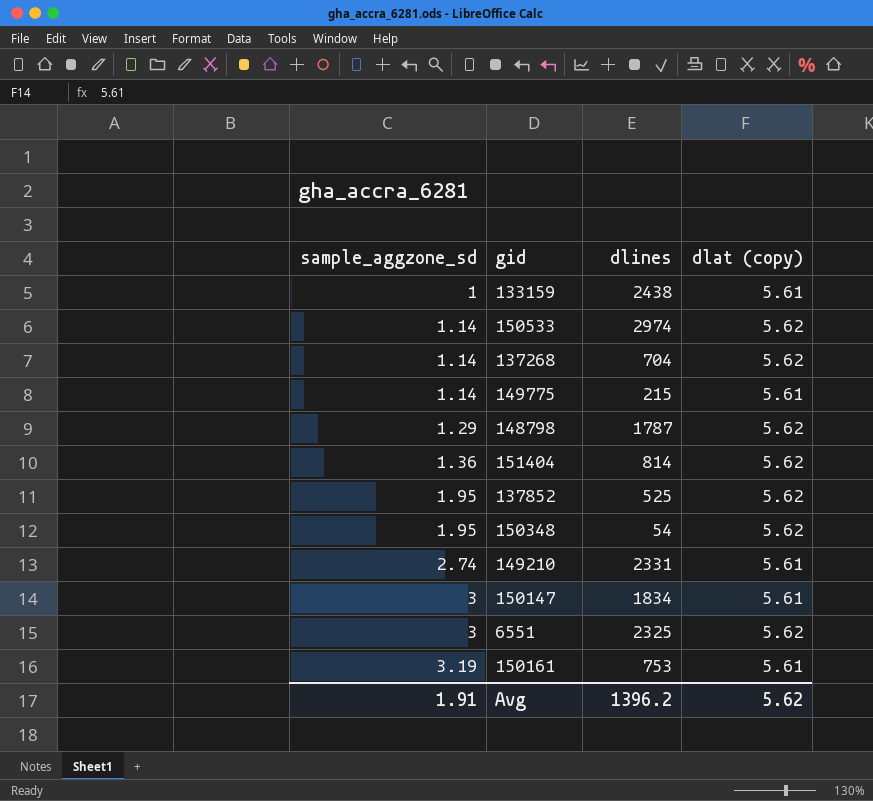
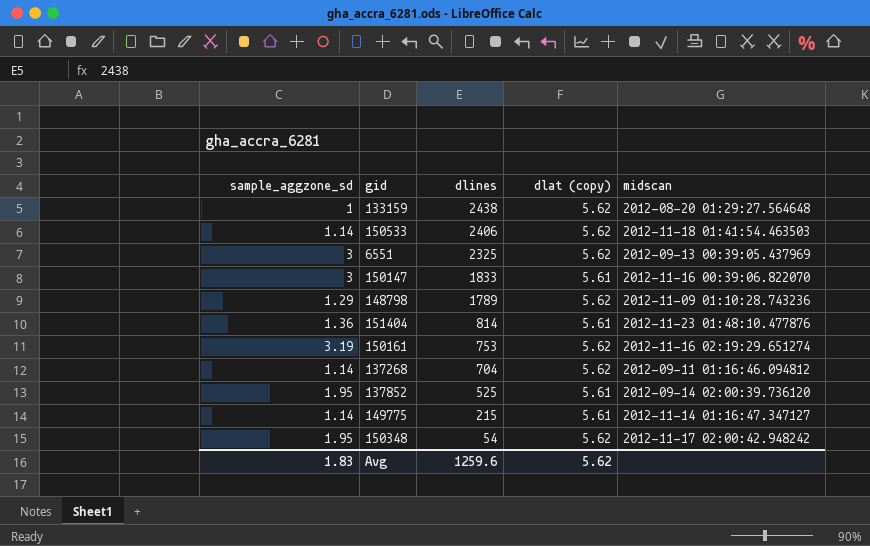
row order: sample_aggzone_sd ascending -> dlines descending
column midscan | position: none -> 5
row 149210: 2.74 | 2331 | 5.61 -> none
133159 | dlat (copy): 5.61 -> 5.62
150533 | dlines: 2974 -> 2406
150147 | dlines: 1834 -> 1833
148798 | dlines: 1787 -> 1789
151404 | dlat (copy): 5.62 -> 5.61
150161 | dlat (copy): 5.61 -> 5.62
137852 | dlat (copy): 5.62 -> 5.61
Avg | sample_aggzone_sd: 1.91 -> 1.83
Avg | dlines: 1396.2 -> 1259.6

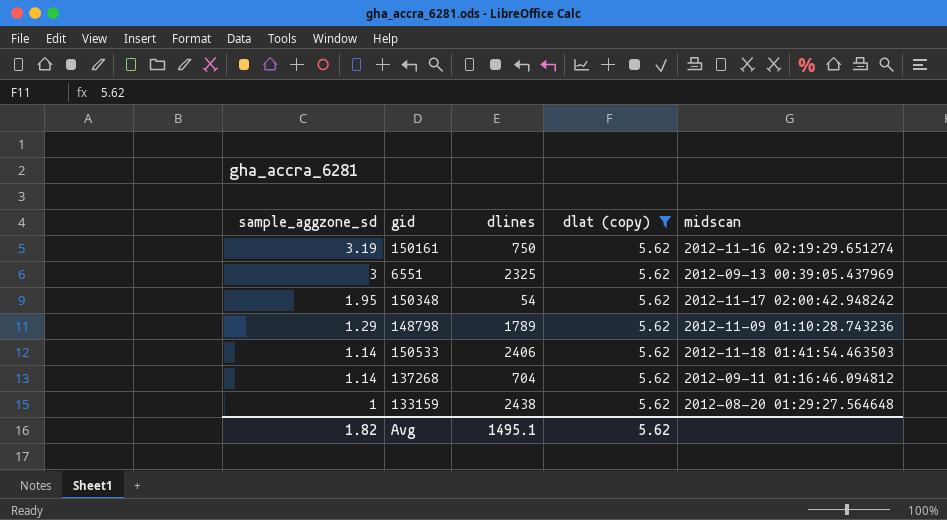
filter: none -> dlat (copy) = 5.62
row order: dlines descending -> sample_aggzone_sd descending
150161 | dlines: 753 -> 750
Avg | sample_aggzone_sd: 1.83 -> 1.82
Avg | dlines: 1259.6 -> 1495.1

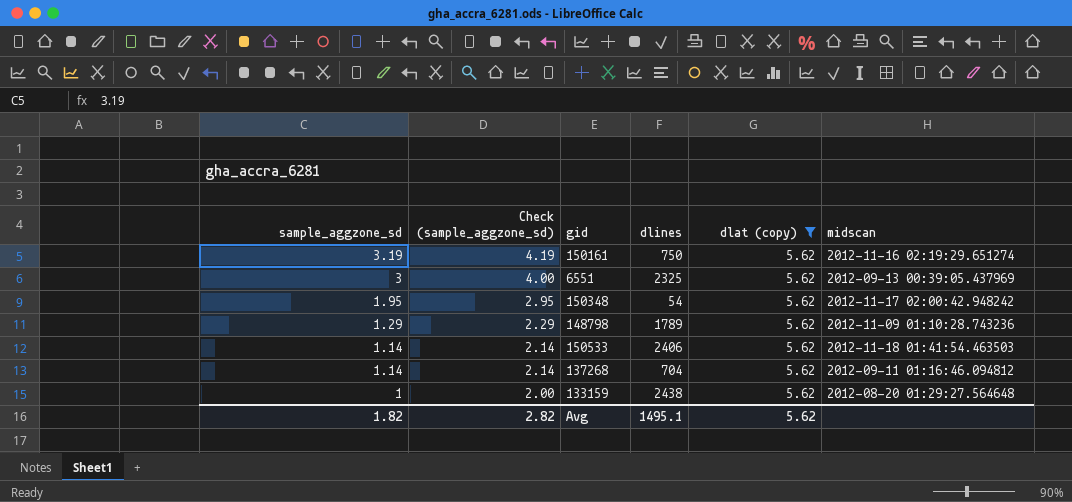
column Check (sample_aggzone_sd) | formula: none -> [sample_aggzone_sd] + 1

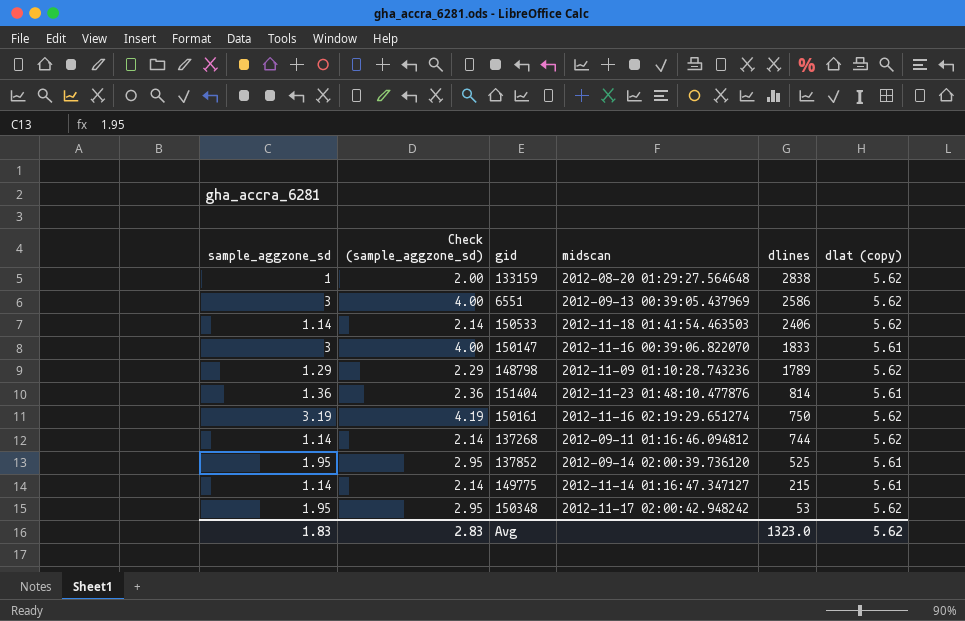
filter: dlat (copy) = 5.62 -> none
row order: sample_aggzone_sd descending -> dlines descending
column midscan | position: 6 -> 4
133159 | dlines: 2438 -> 2838
6551 | dlines: 2325 -> 2586
137268 | dlines: 704 -> 744
150348 | dlines: 54 -> 53
Avg | sample_aggzone_sd: 1.82 -> 1.83
Avg | Check (sample_aggzone_sd): 2.82 -> 2.83
Avg | dlines: 1495.1 -> 1323.0

